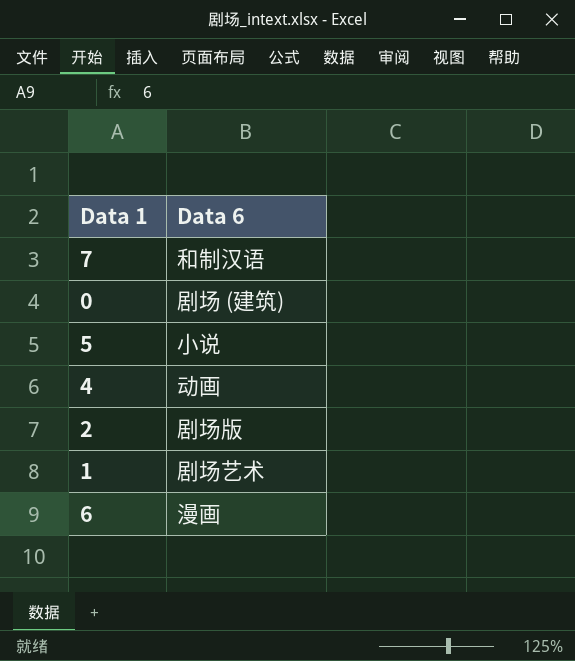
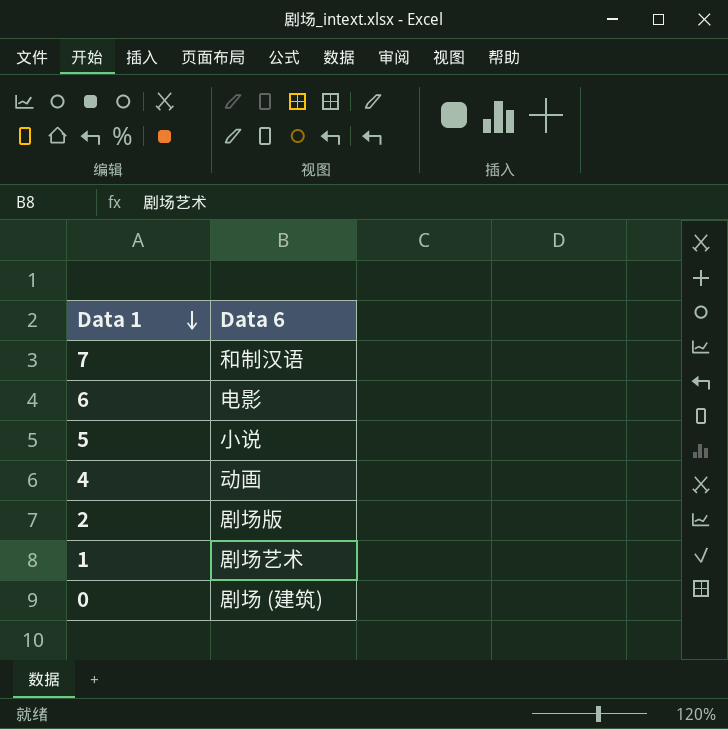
row order: none -> Data 1 descending
6 | Data 6: 漫画 -> 电影

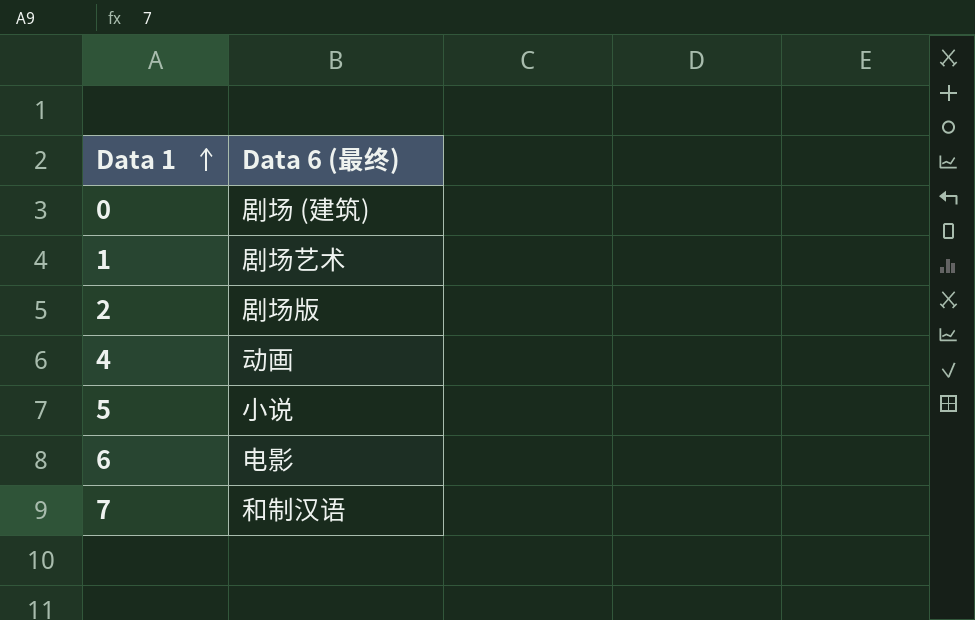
row order: Data 1 descending -> Data 1 ascending
column name: Data 6 -> Data 6 (最终)

